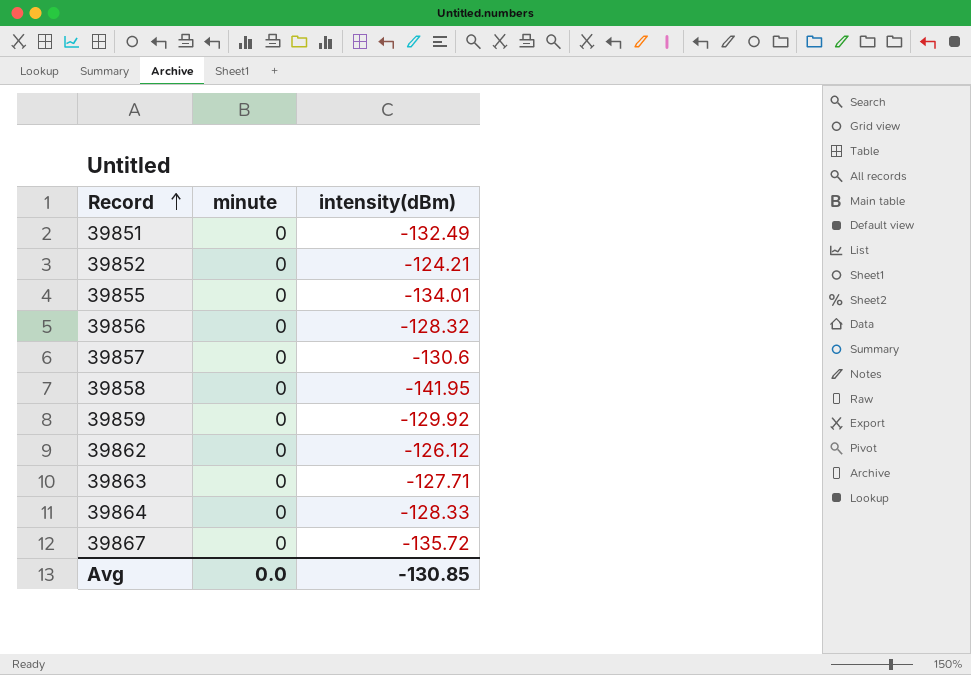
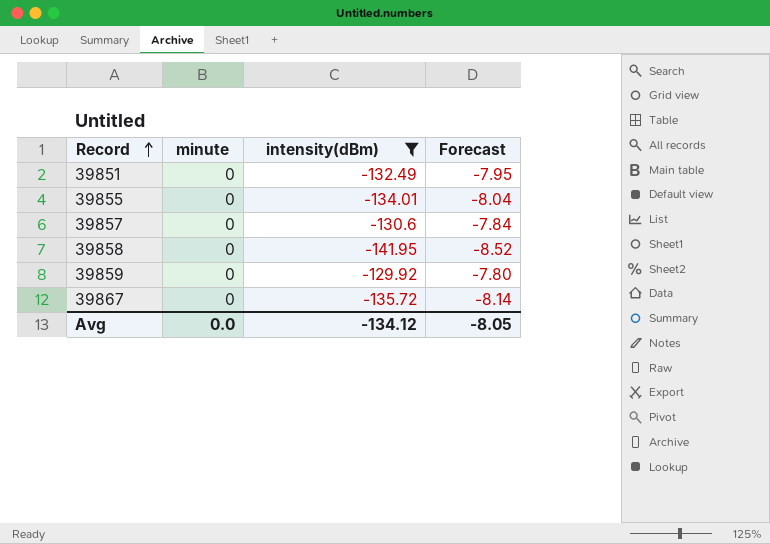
filter: none -> intensity(dBm) <= -129.92
column Forecast | formula: none -> [intensity(dBm)] * 0.06
Avg | intensity(dBm): -130.85 -> -134.12

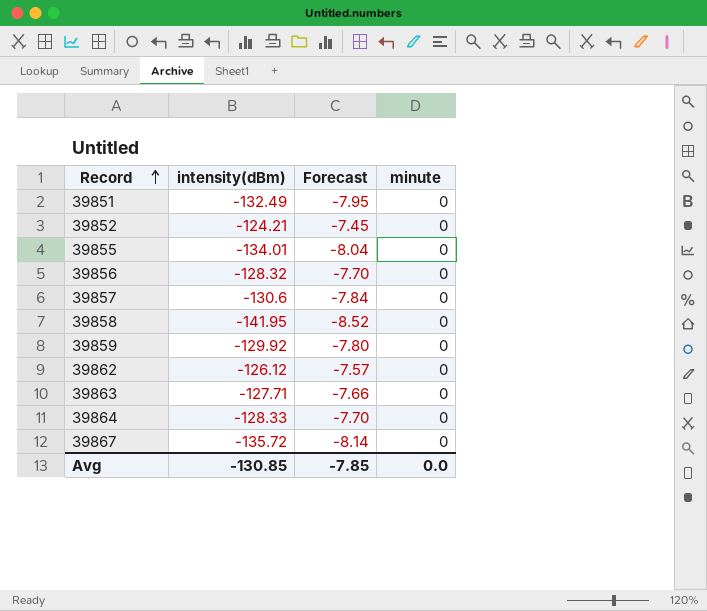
filter: intensity(dBm) <= -129.92 -> none
column minute | position: 2 -> 4
Avg | intensity(dBm): -134.12 -> -130.85
Avg | Forecast: -8.05 -> -7.85

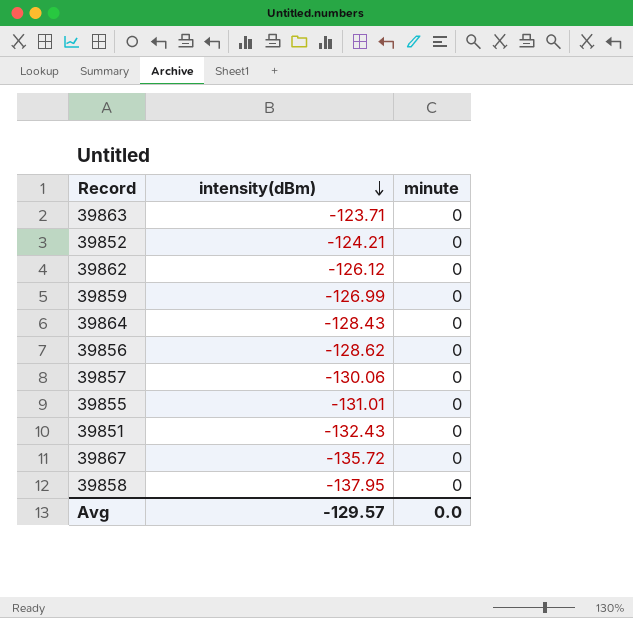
row order: Record ascending -> intensity(dBm) descending
column Forecast | formula: [intensity(dBm)] * 0.06 -> none
39863 | intensity(dBm): -127.71 -> -123.71
39859 | intensity(dBm): -129.92 -> -126.99
39864 | intensity(dBm): -128.33 -> -128.43
39856 | intensity(dBm): -128.32 -> -128.62
39857 | intensity(dBm): -130.6 -> -130.06
39855 | intensity(dBm): -134.01 -> -131.01
39851 | intensity(dBm): -132.49 -> -132.43
39858 | intensity(dBm): -141.95 -> -137.95
Avg | intensity(dBm): -130.85 -> -129.57

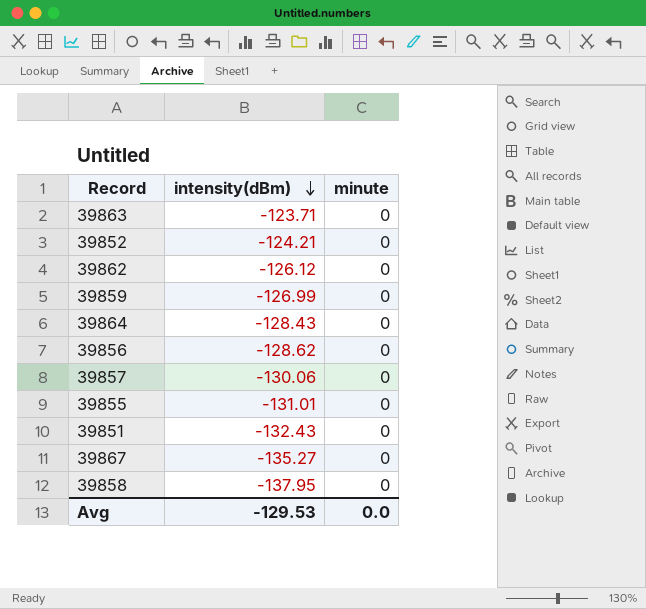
39867 | intensity(dBm): -135.72 -> -135.27
Avg | intensity(dBm): -129.57 -> -129.53

